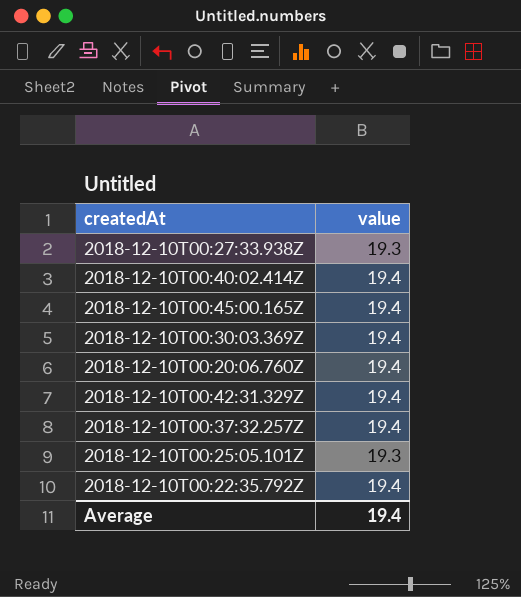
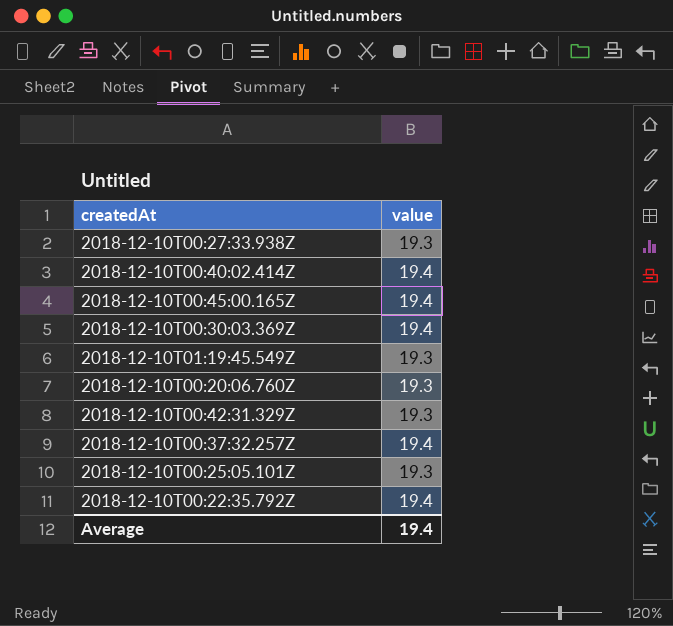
row 2018-12-10T01:19:45.549Z: none -> 19.3
2018-12-10T00:20:06.760Z | value: 19.4 -> 19.3
2018-12-10T00:42:31.329Z | value: 19.4 -> 19.3

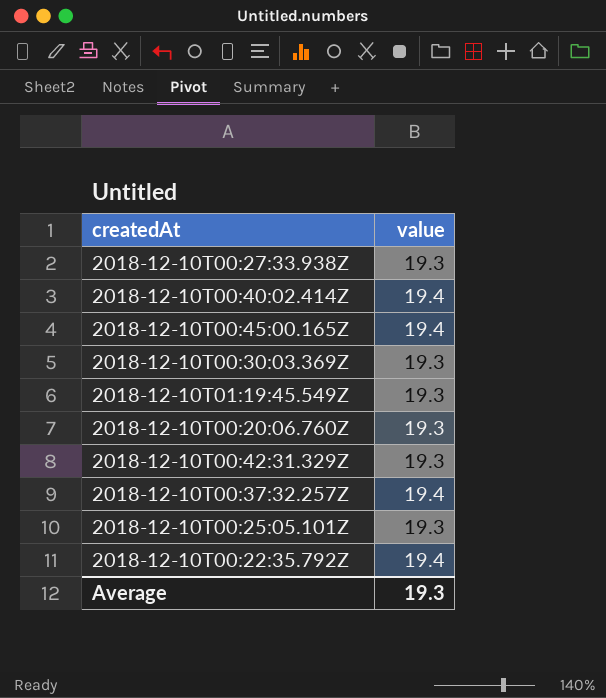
2018-12-10T00:30:03.369Z | value: 19.4 -> 19.3
Average | value: 19.4 -> 19.3

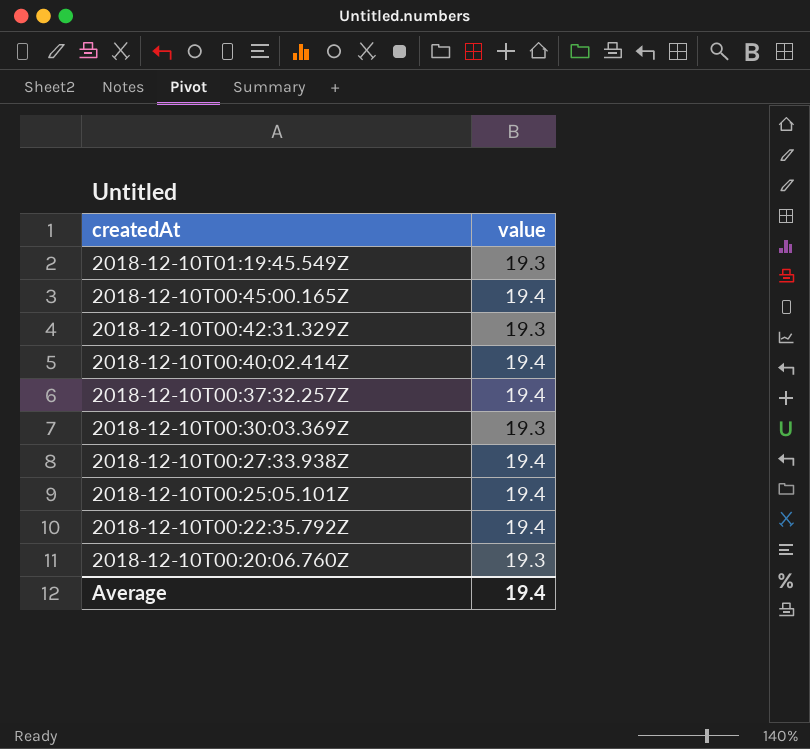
row order: none -> createdAt descending
2018-12-10T00:27:33.938Z | value: 19.3 -> 19.4
2018-12-10T00:25:05.101Z | value: 19.3 -> 19.4
Average | value: 19.3 -> 19.4

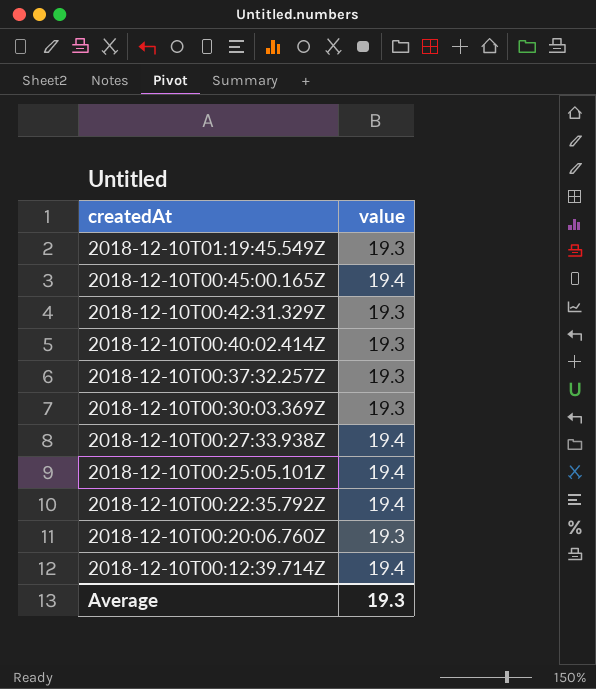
2018-12-10T00:40:02.414Z | value: 19.4 -> 19.3
2018-12-10T00:37:32.257Z | value: 19.4 -> 19.3
row 2018-12-10T00:12:39.714Z: none -> 19.4
Average | value: 19.4 -> 19.3

